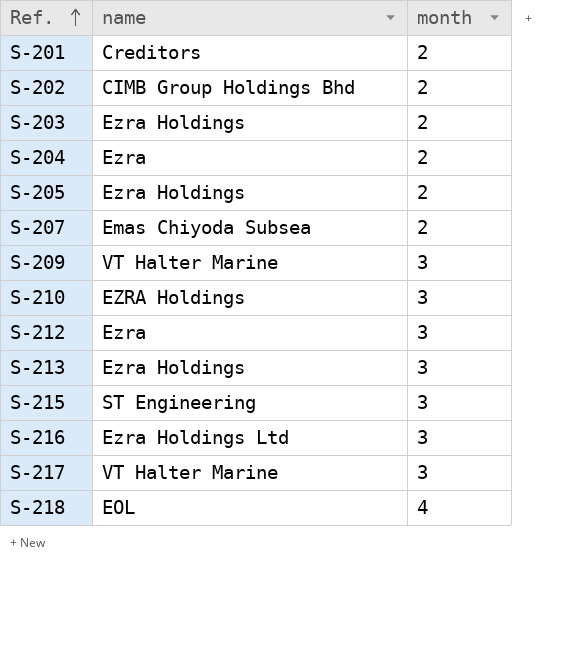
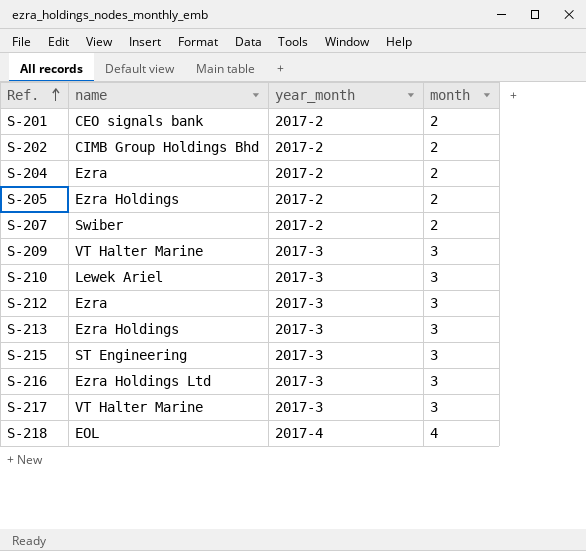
column year_month | position: none -> 3
row S-203: Ezra Holdings | 2 -> none
S-201 | name: Creditors -> CEO signals bank
S-207 | name: Emas Chiyoda Subsea -> Swiber
S-210 | name: EZRA Holdings -> Lewek Ariel

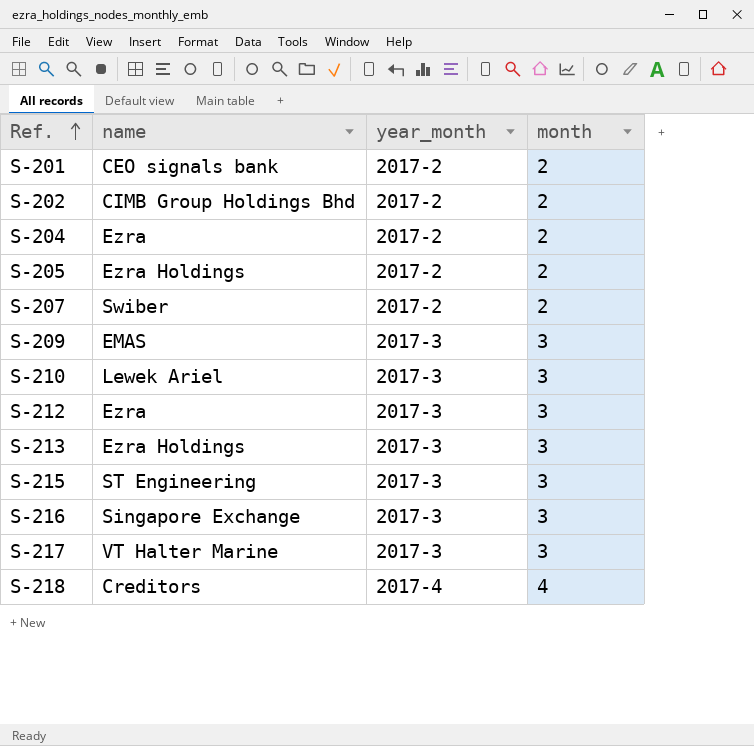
S-209 | name: VT Halter Marine -> EMAS
S-216 | name: Ezra Holdings Ltd -> Singapore Exchange
S-218 | name: EOL -> Creditors

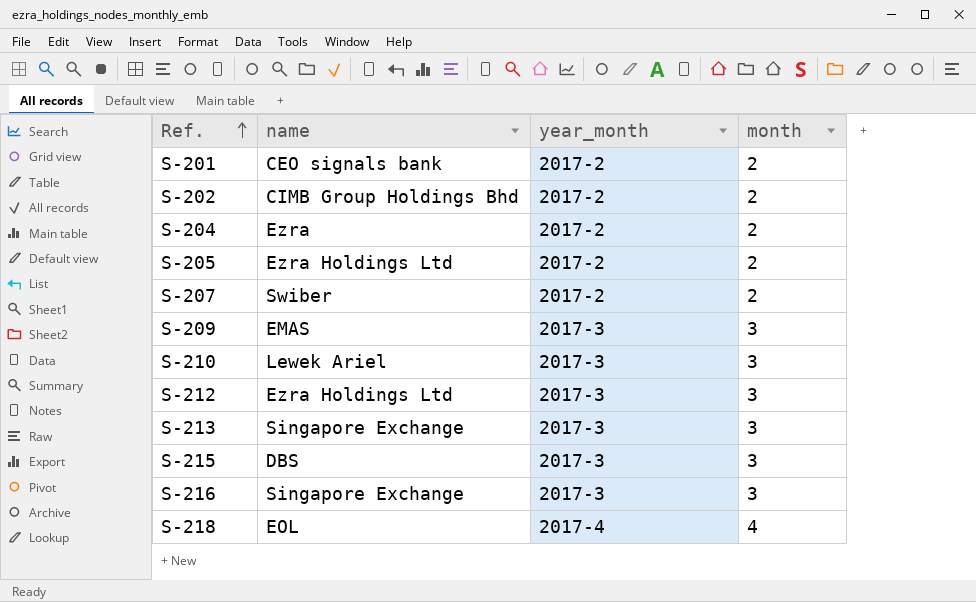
row S-217: VT Halter Marine | 2017-3 | 3 -> none
S-205 | name: Ezra Holdings -> Ezra Holdings Ltd
S-212 | name: Ezra -> Ezra Holdings Ltd
S-213 | name: Ezra Holdings -> Singapore Exchange
S-215 | name: ST Engineering -> DBS
S-218 | name: Creditors -> EOL

